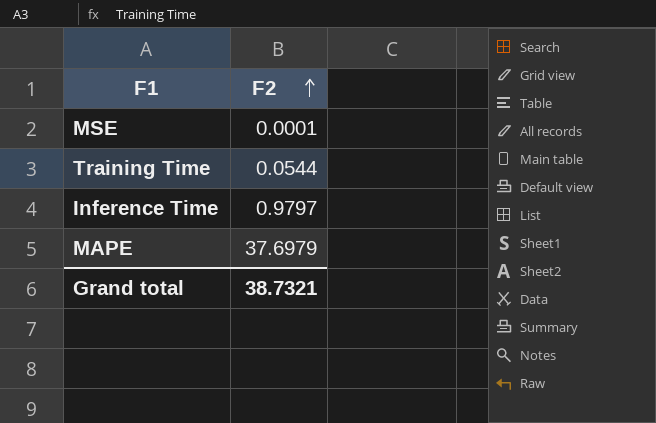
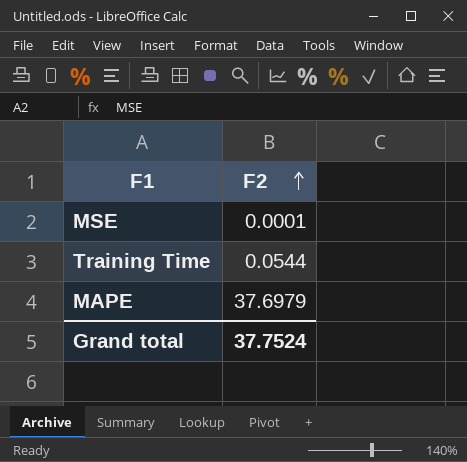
row Inference Time: 0.9797 -> none
Grand total | F2: 38.7321 -> 37.7524

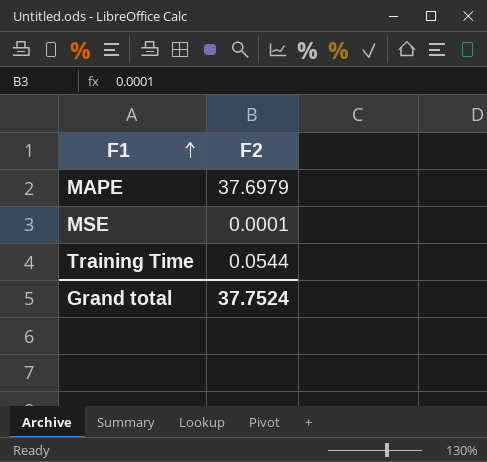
row order: F2 ascending -> F1 ascending

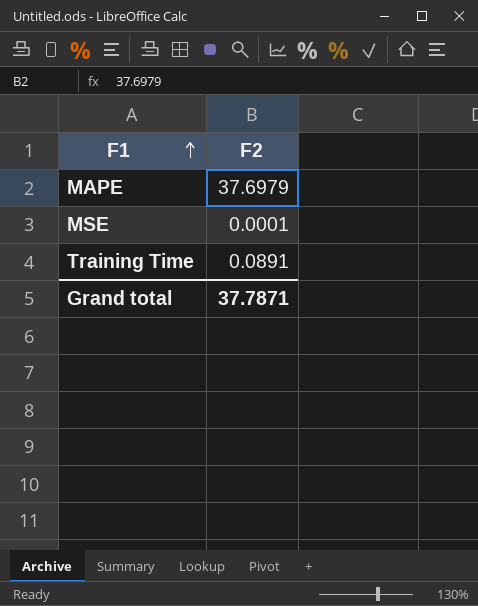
Training Time | F2: 0.0544 -> 0.0891
Grand total | F2: 37.7524 -> 37.7871

